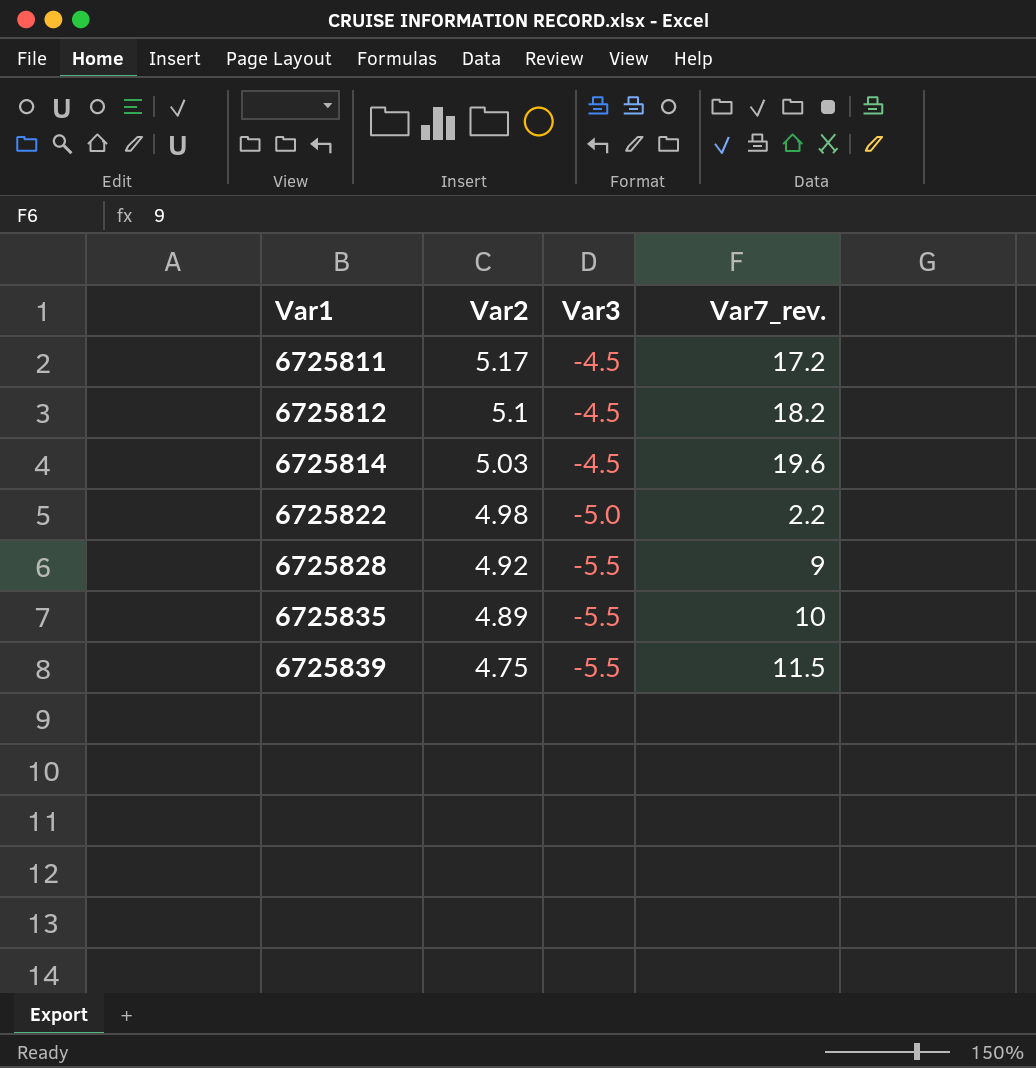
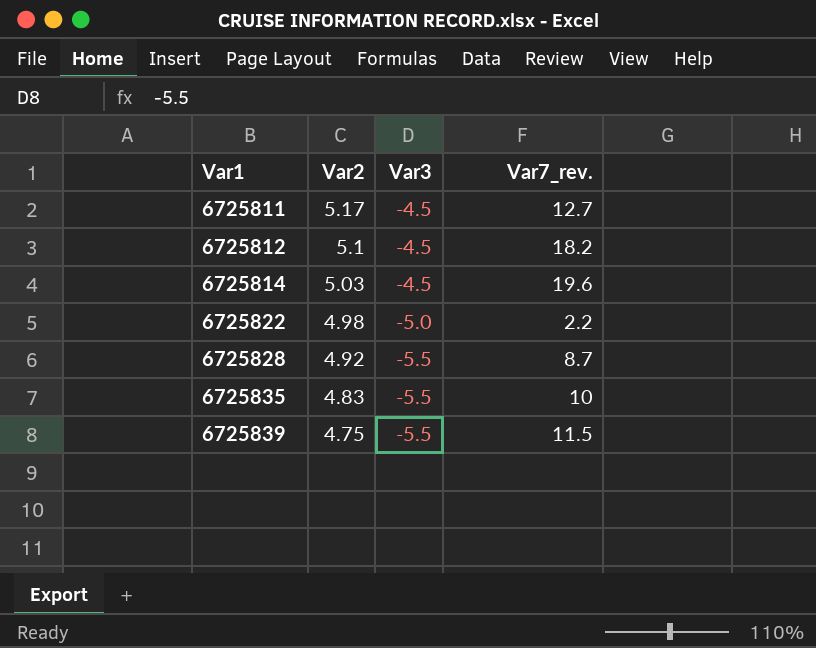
6725811 | Var7_rev.: 17.2 -> 12.7
6725828 | Var7_rev.: 9 -> 8.7
6725835 | Var2: 4.89 -> 4.83

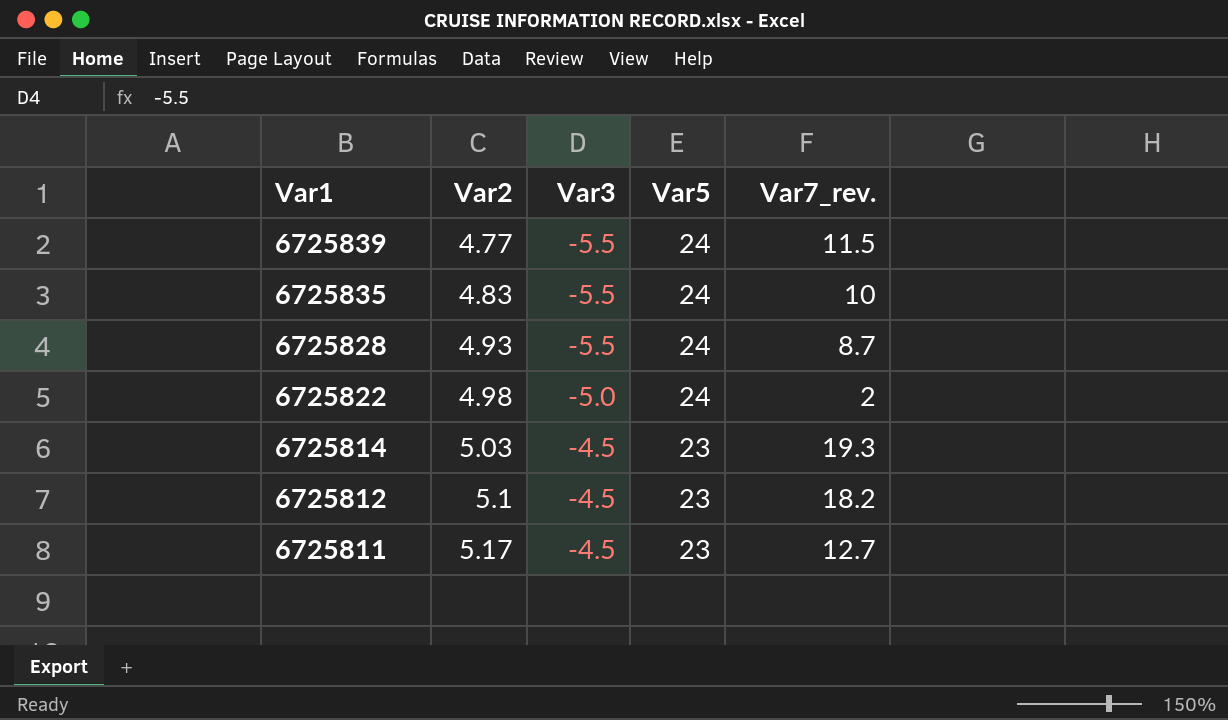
row order: Var1 ascending -> Var1 descending
column Var5 | position: none -> 4
6725839 | Var2: 4.75 -> 4.77
6725828 | Var2: 4.92 -> 4.93
6725822 | Var7_rev.: 2.2 -> 2
6725814 | Var7_rev.: 19.6 -> 19.3

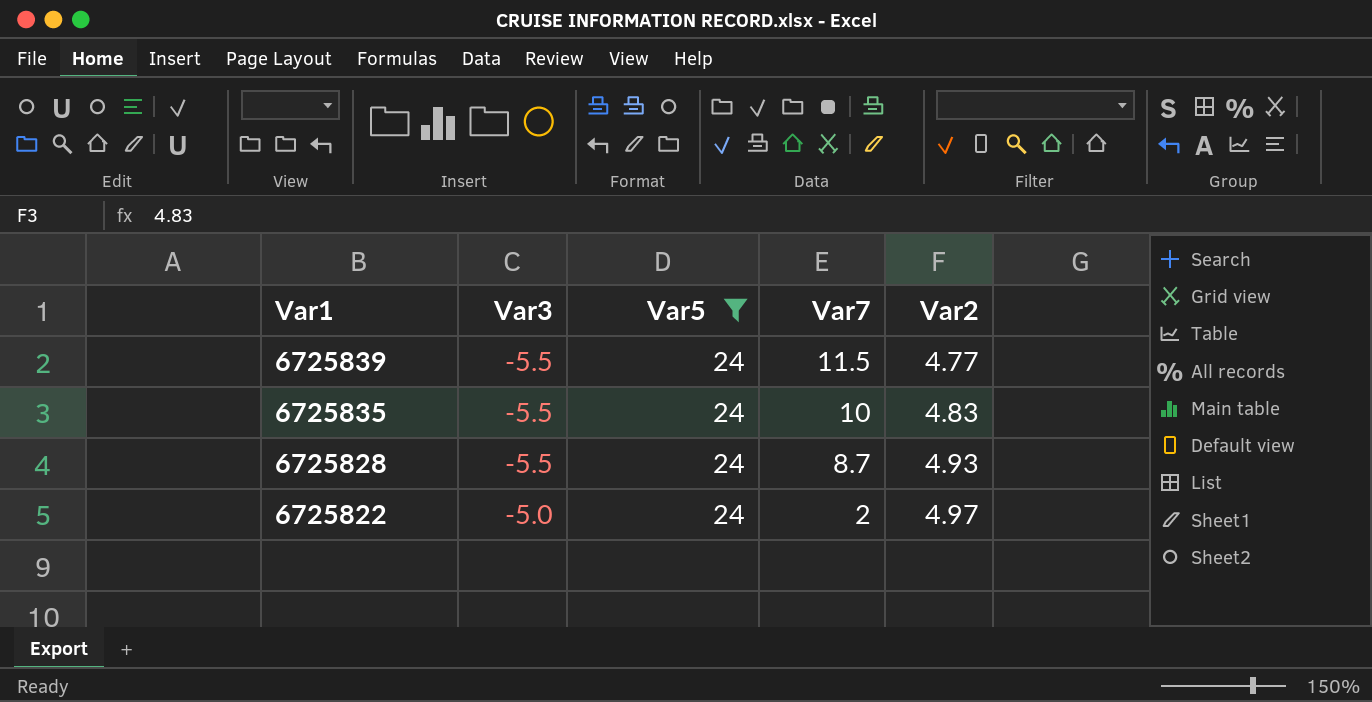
filter: none -> Var5 = 24
column name: Var7_rev. -> Var7
column Var2 | position: 2 -> 5
6725822 | Var2: 4.98 -> 4.97

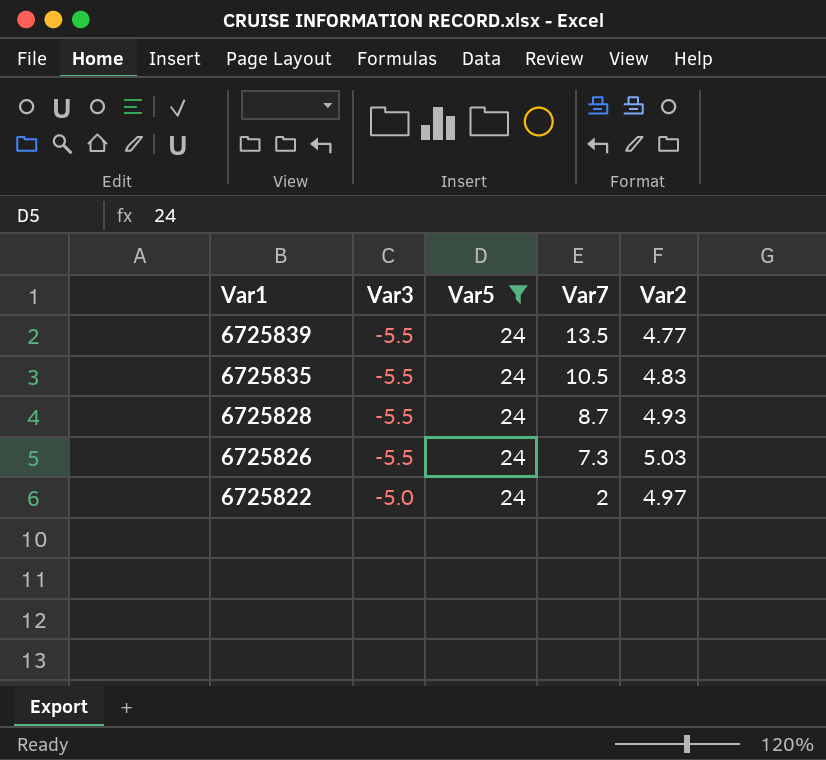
6725839 | Var7: 11.5 -> 13.5
6725835 | Var7: 10 -> 10.5
row 6725826: none -> -5.5 | 24 | 7.3 | 5.03

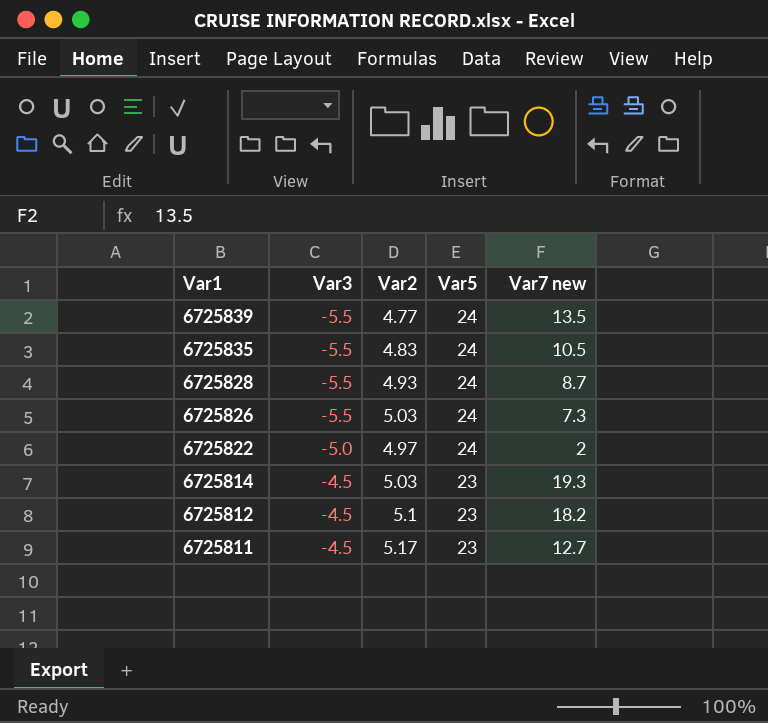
filter: Var5 = 24 -> none
column Var2 | position: 5 -> 3
column name: Var7 -> Var7 new

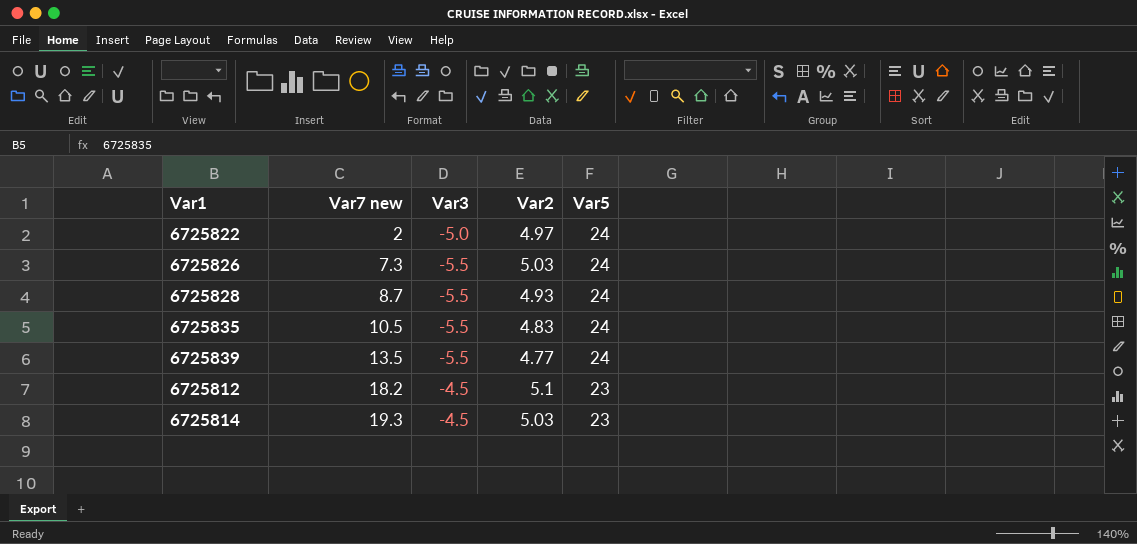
row order: Var1 descending -> Var7 new ascending
column Var7 new | position: 5 -> 2
row 6725811: -4.5 | 5.17 | 23 | 12.7 -> none

